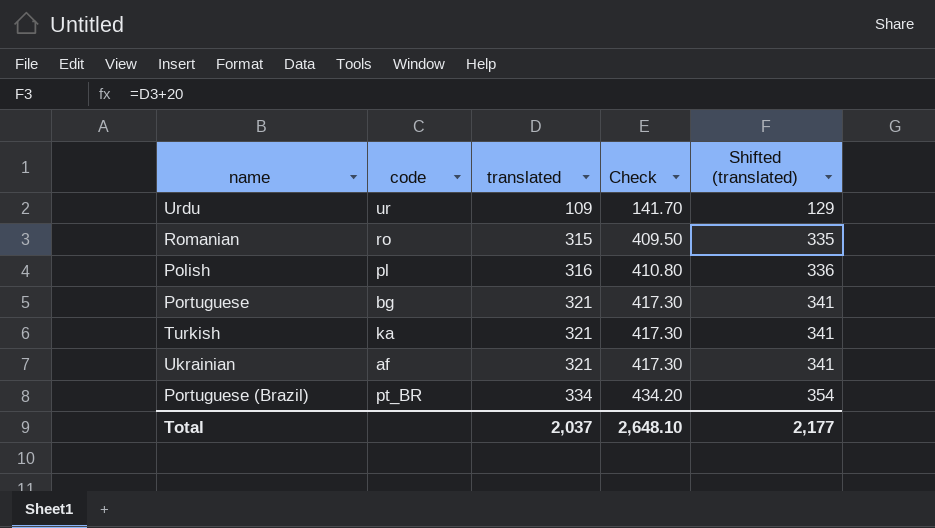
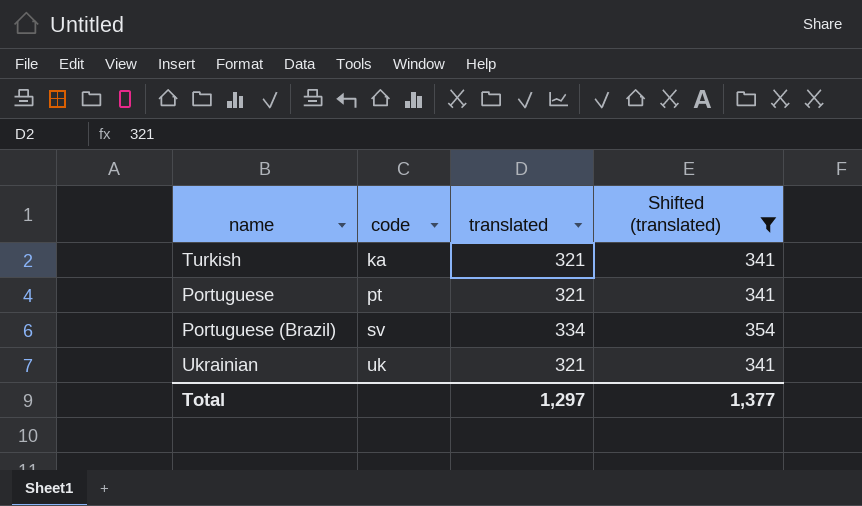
filter: none -> Shifted (translated) >= 341
row order: translated ascending -> code ascending
column Check | formula: [translated] * 1.3 -> none
Portuguese | code: bg -> pt
Portuguese (Brazil) | code: pt_BR -> sv
Ukrainian | code: af -> uk
Total | translated: 2,037 -> 1,297
Total | Shifted (translated): 2,177 -> 1,377

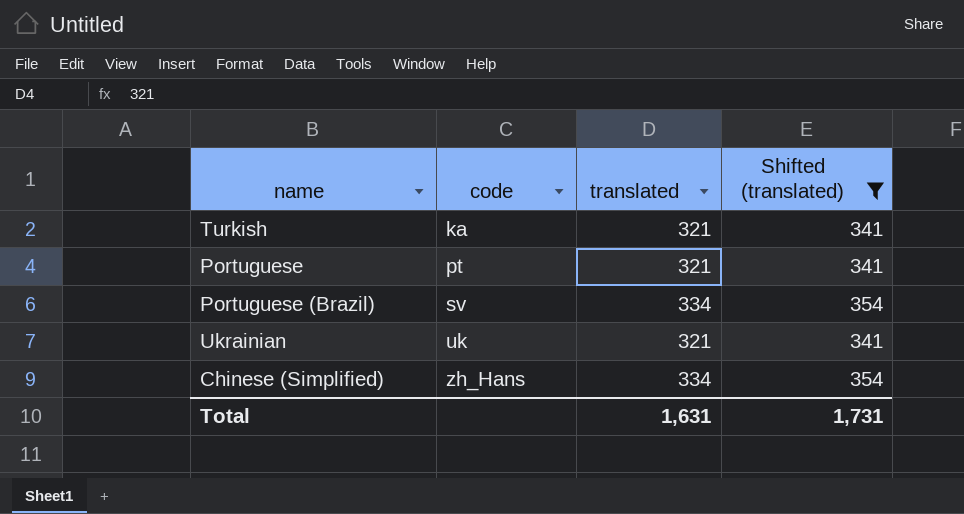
row Chinese (Simplified): none -> zh_Hans | 334 | 354
Total | translated: 1,297 -> 1,631
Total | Shifted (translated): 1,377 -> 1,731

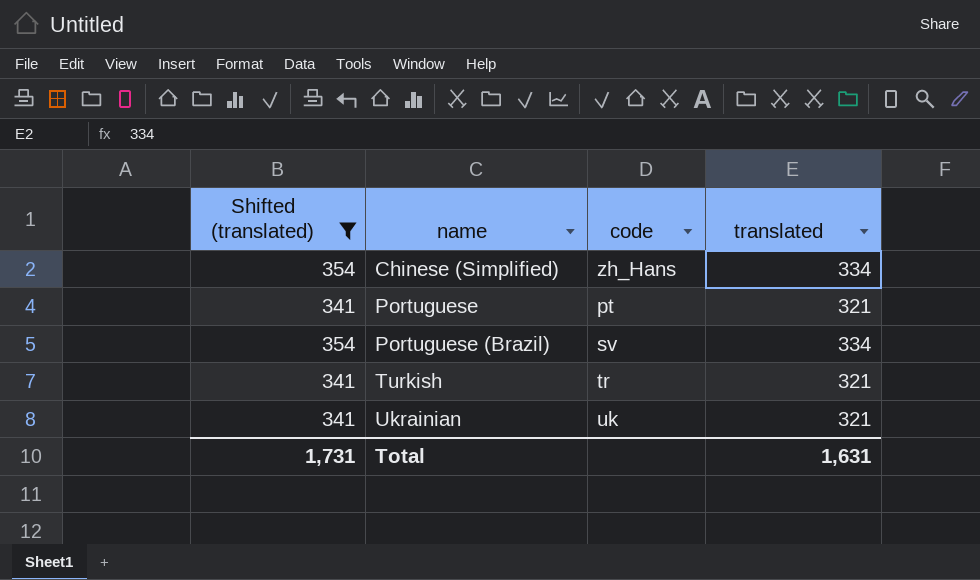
row order: code ascending -> name ascending
column Shifted (translated) | position: 4 -> 1
Turkish | code: ka -> tr

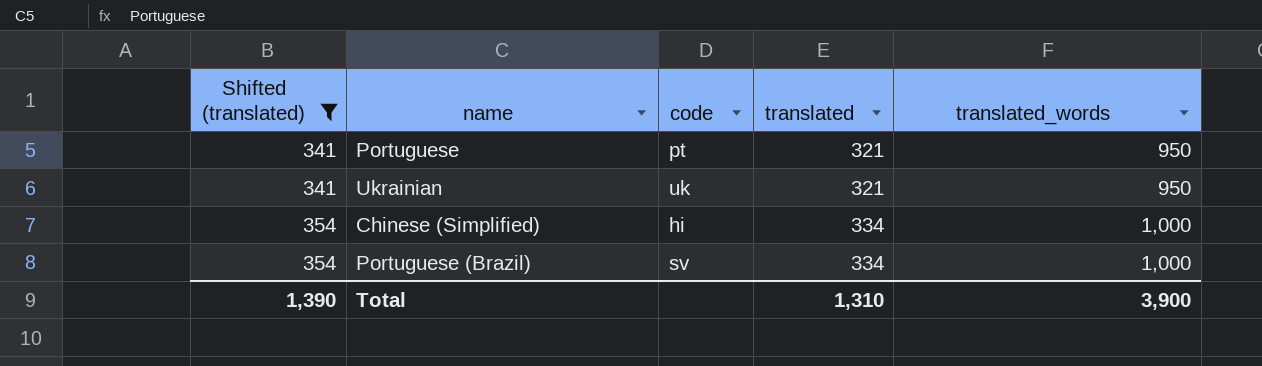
row order: name ascending -> Shifted (translated) ascending
column translated_words | position: none -> 5
row Turkish: 341 | tr | 321 -> none
Chinese (Simplified) | code: zh_Hans -> hi
Total | Shifted (translated): 1,731 -> 1,390
Total | translated: 1,631 -> 1,310

